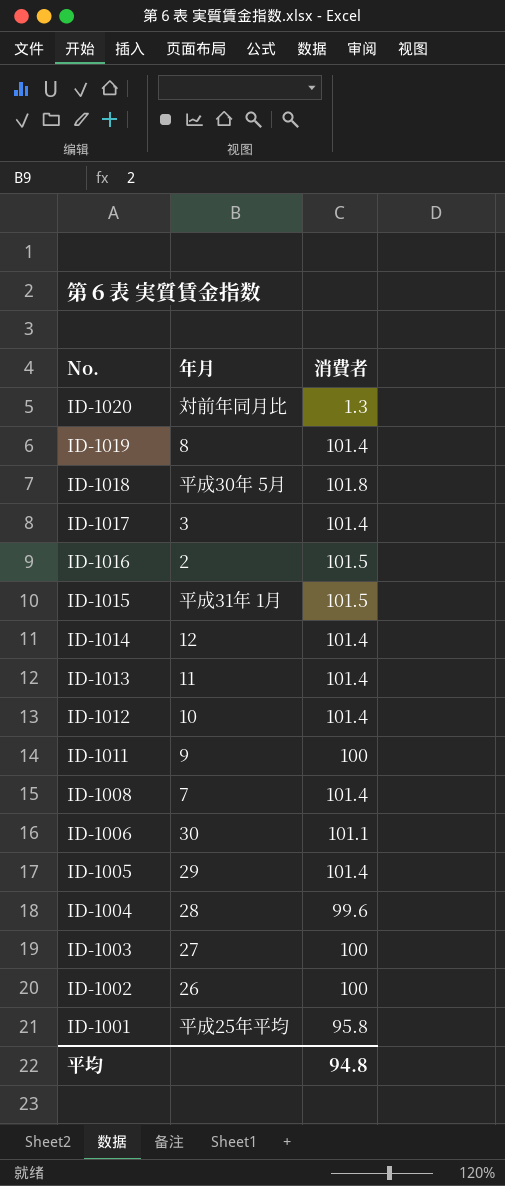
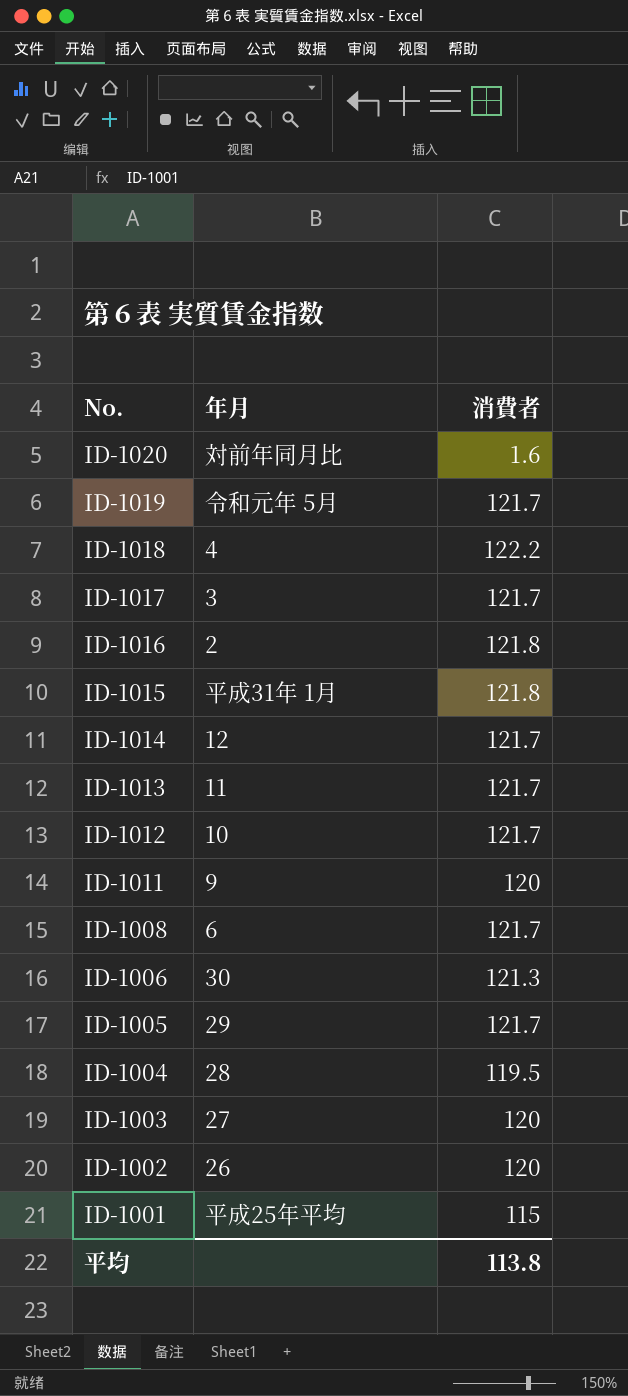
ID-1020 | 消費者: 1.3 -> 1.6
ID-1019 | 年月: 8 -> 令和元年 5月
ID-1019 | 消費者: 101.4 -> 121.7
ID-1018 | 年月: 平成30年 5月 -> 4
ID-1018 | 消費者: 101.8 -> 122.2
ID-1017 | 消費者: 101.4 -> 121.7
ID-1016 | 消費者: 101.5 -> 121.8
ID-1015 | 消費者: 101.5 -> 121.8
ID-1014 | 消費者: 101.4 -> 121.7
ID-1013 | 消費者: 101.4 -> 121.7
ID-1012 | 消費者: 101.4 -> 121.7
ID-1011 | 消費者: 100 -> 120
ID-1008 | 年月: 7 -> 6
ID-1008 | 消費者: 101.4 -> 121.7
ID-1006 | 消費者: 101.1 -> 121.3
ID-1005 | 消費者: 101.4 -> 121.7
ID-1004 | 消費者: 99.6 -> 119.5
ID-1003 | 消費者: 100 -> 120
ID-1002 | 消費者: 100 -> 120
ID-1001 | 消費者: 95.8 -> 115
平均 | 消費者: 94.8 -> 113.8

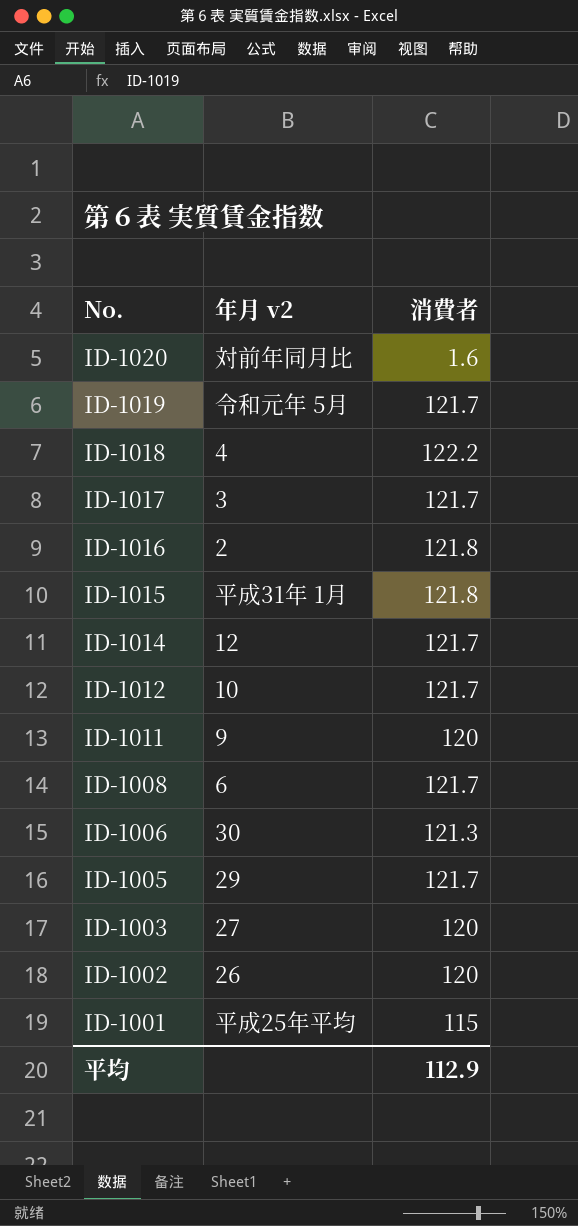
column name: 年月 -> 年月 v2
row ID-1013: 11 | 121.7 -> none
row ID-1004: 28 | 119.5 -> none
平均 | 消費者: 113.8 -> 112.9

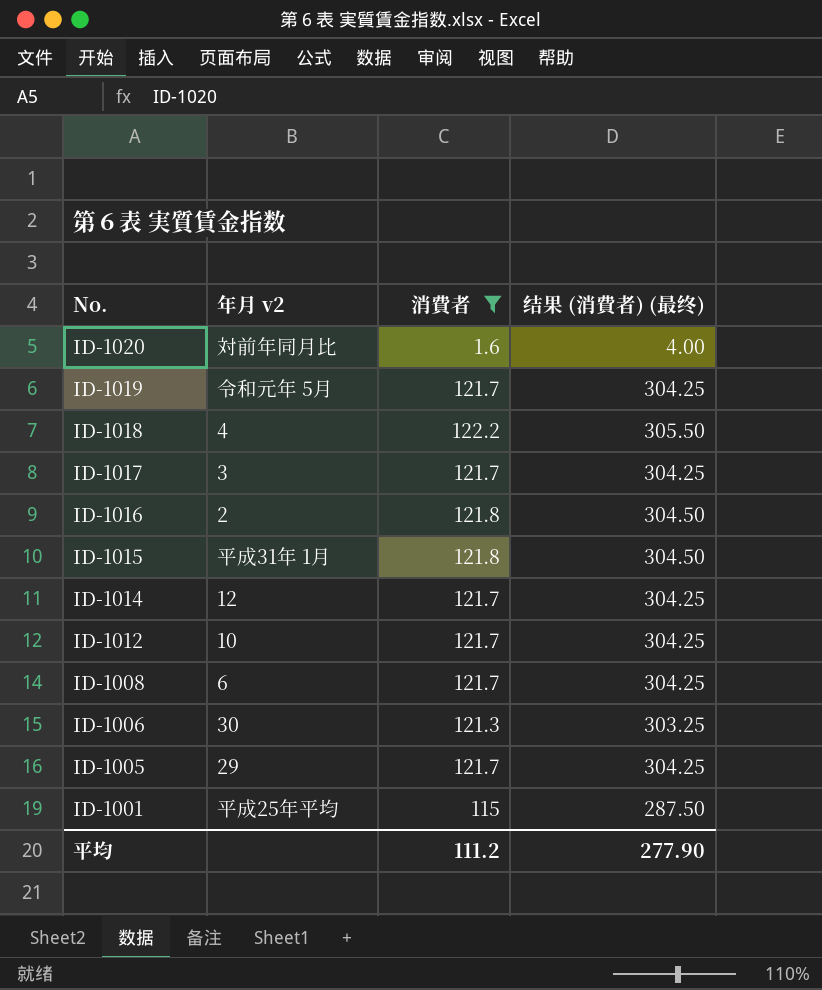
filter: none -> 消費者 != 120
column 结果 (消費者) (最终) | formula: none -> [消費者] * 2.5
平均 | 消費者: 112.9 -> 111.2

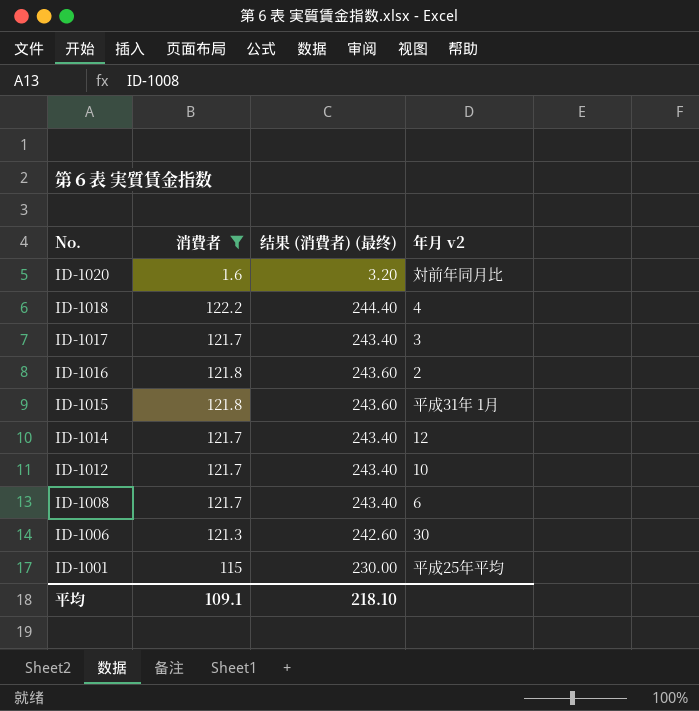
column 结果 (消費者) (最终) | formula: [消費者] * 2.5 -> [消費者] * 2
column 年月 v2 | position: 2 -> 4
row ID-1019: 令和元年 5月 | 121.7 | 304.25 -> none
row ID-1005: 29 | 121.7 | 304.25 -> none
平均 | 消費者: 111.2 -> 109.1
平均 | 结果 (消費者) (最终): 277.90 -> 218.10

